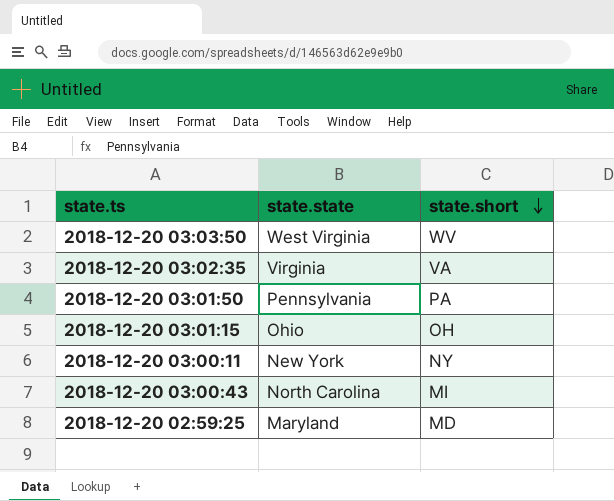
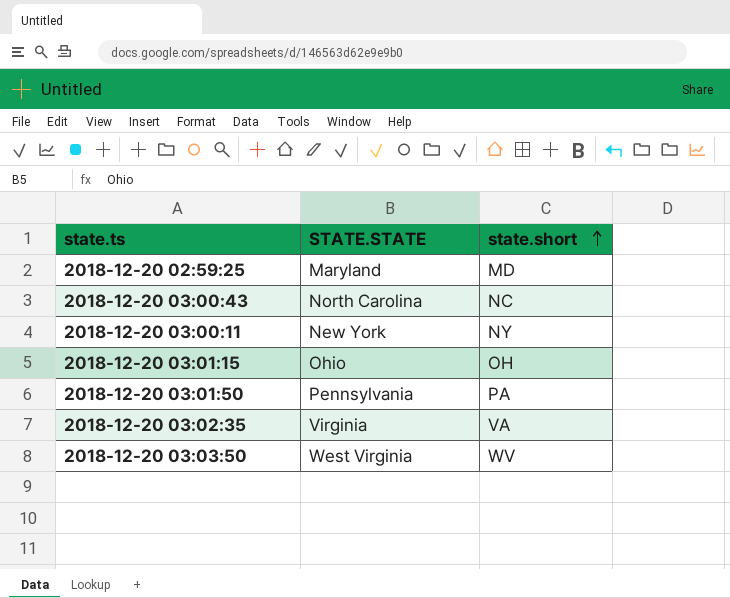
row order: state.short descending -> state.short ascending
column name: state.state -> STATE.STATE
2018-12-20 03:00:43 | state.short: MI -> NC

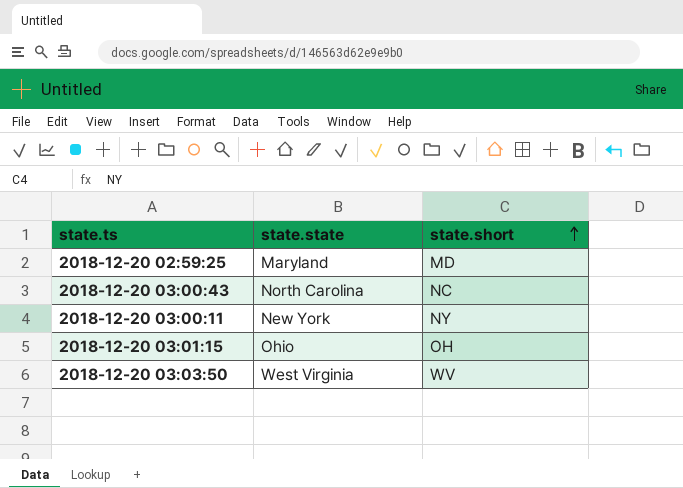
column name: STATE.STATE -> state.state
row 2018-12-20 03:01:50: Pennsylvania | PA -> none
row 2018-12-20 03:02:35: Virginia | VA -> none

